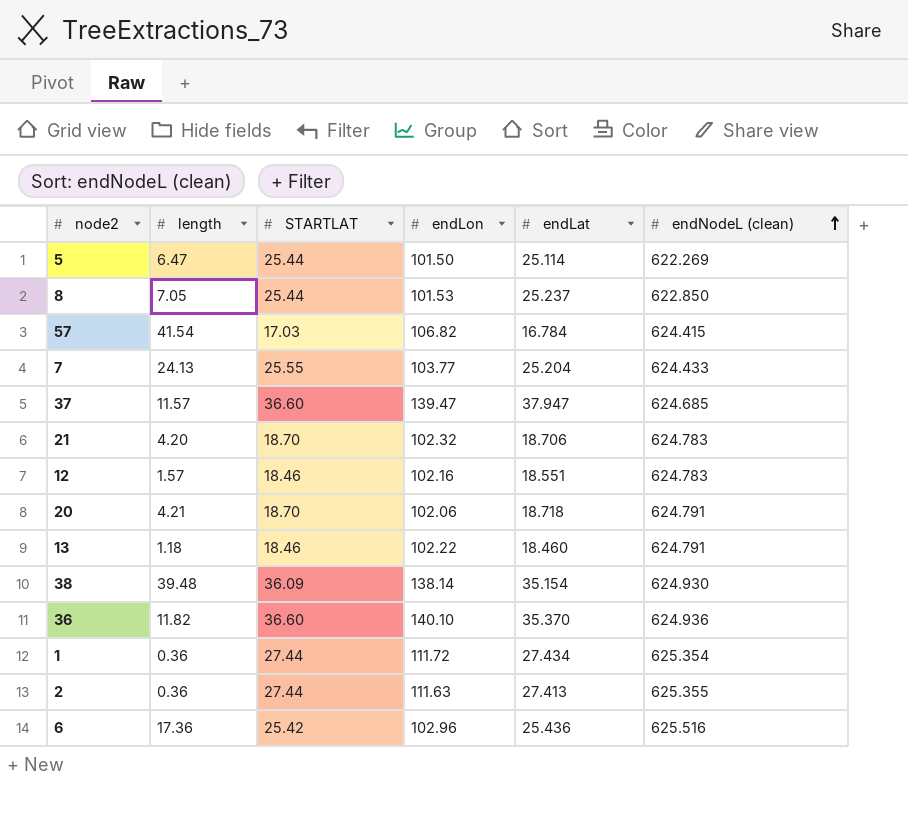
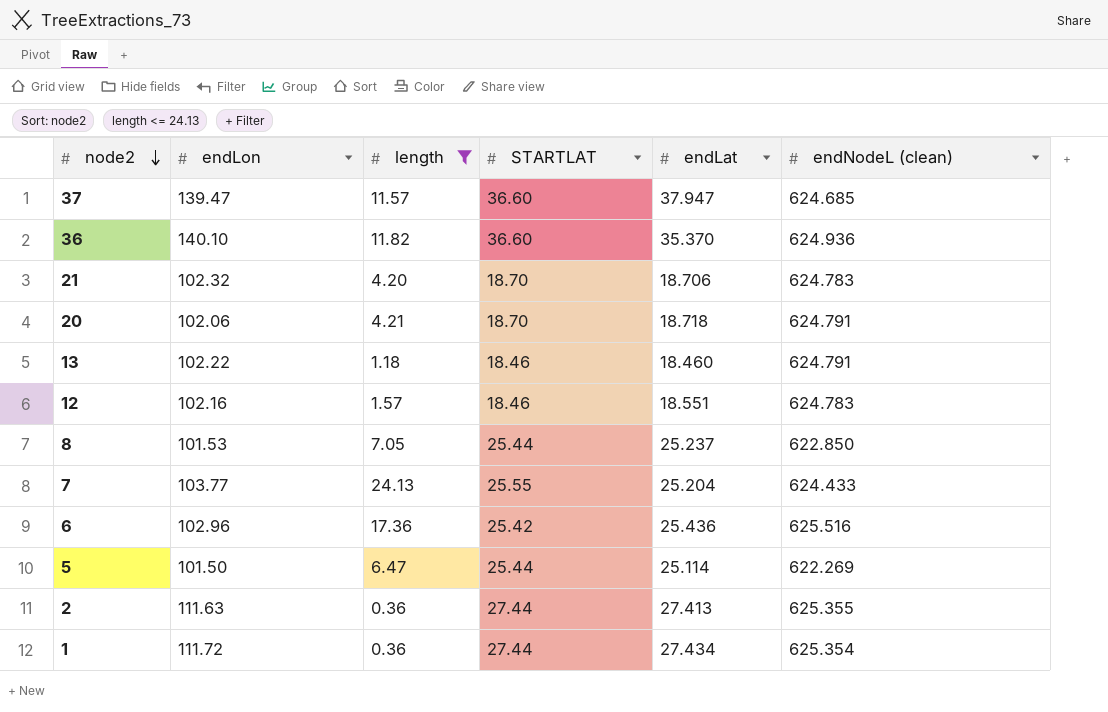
filter: none -> length <= 24.13
row order: endNodeL (clean) ascending -> node2 descending
column endLon | position: 4 -> 2

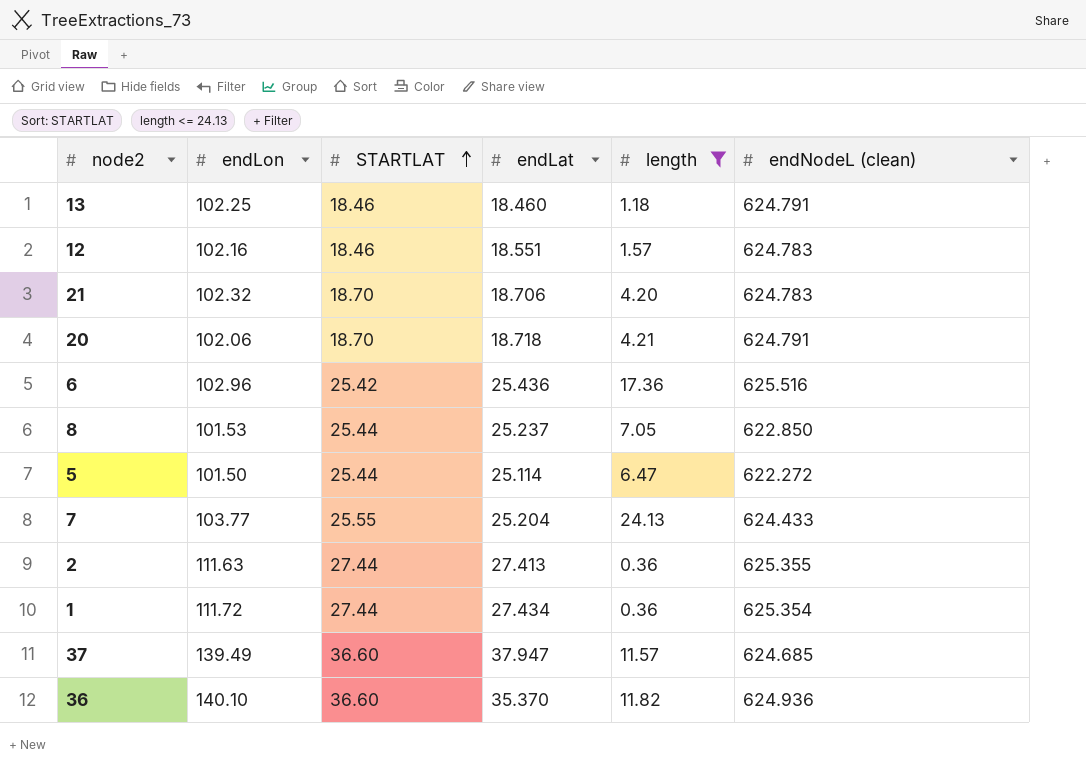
row order: node2 descending -> STARTLAT ascending
column length | position: 3 -> 5
13 | endLon: 102.22 -> 102.25
5 | endNodeL (clean): 622.269 -> 622.272
37 | endLon: 139.47 -> 139.49

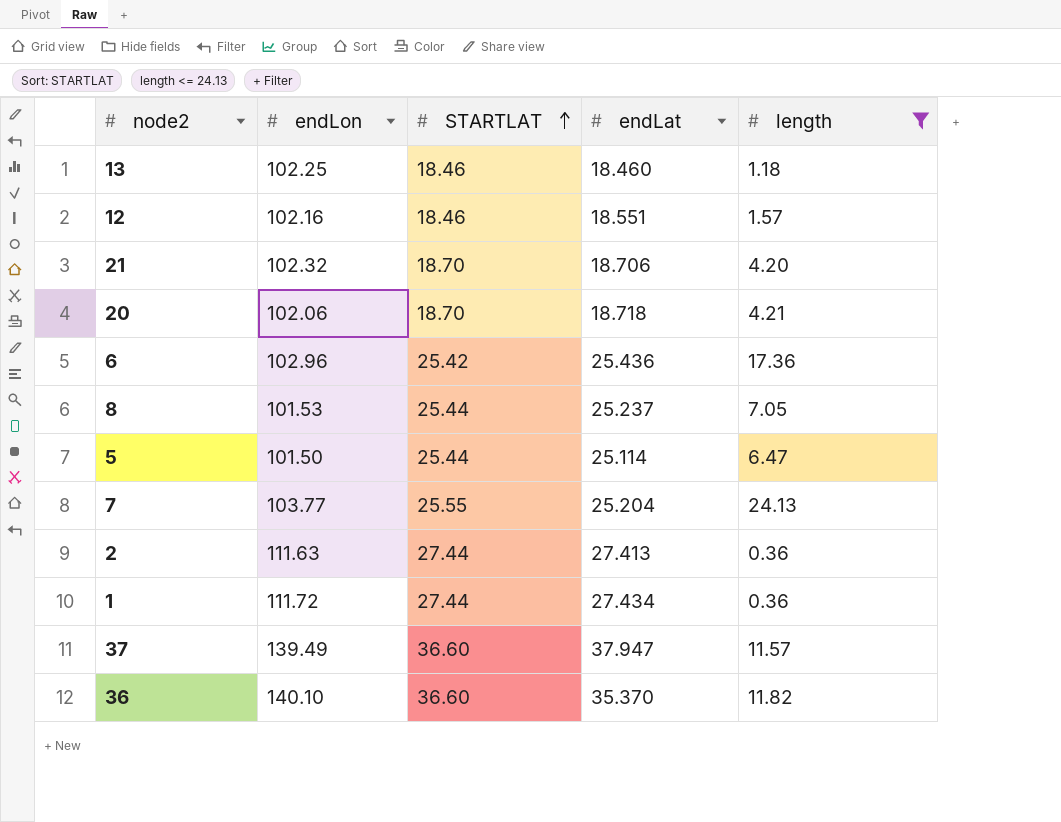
column endNodeL (clean) | position: 6 -> none

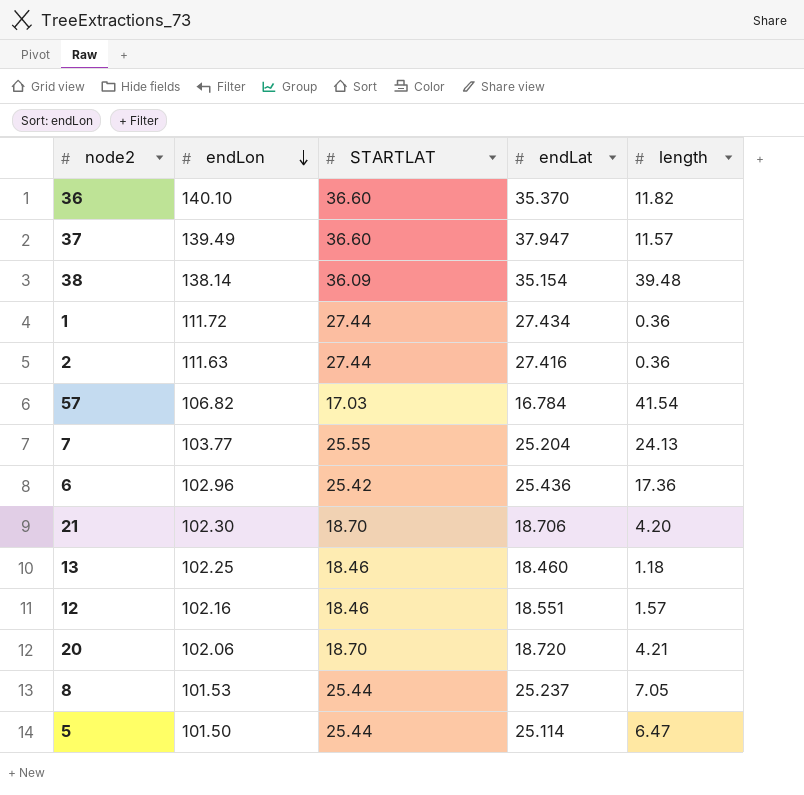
filter: length <= 24.13 -> none
row order: STARTLAT ascending -> endLon descending
2 | endLat: 27.413 -> 27.416
21 | endLon: 102.32 -> 102.30
20 | endLat: 18.718 -> 18.720

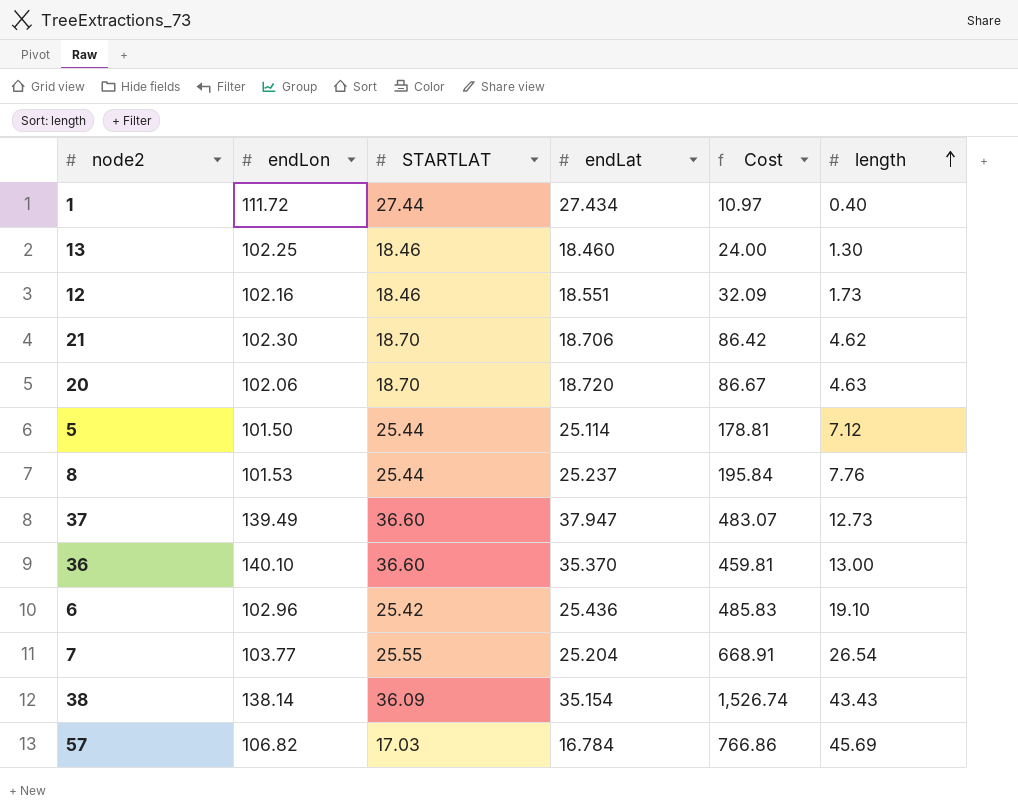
row order: endLon descending -> length ascending
column Cost | formula: none -> [endLat] * [length]
row 2: 111.63 | 27.44 | 27.416 | 0.36 -> none
1 | length: 0.36 -> 0.40
13 | length: 1.18 -> 1.30
12 | length: 1.57 -> 1.73
21 | length: 4.20 -> 4.62
20 | length: 4.21 -> 4.63
5 | length: 6.47 -> 7.12
8 | length: 7.05 -> 7.76
37 | length: 11.57 -> 12.73
36 | length: 11.82 -> 13.00
6 | length: 17.36 -> 19.10
7 | length: 24.13 -> 26.54
38 | length: 39.48 -> 43.43
57 | length: 41.54 -> 45.69

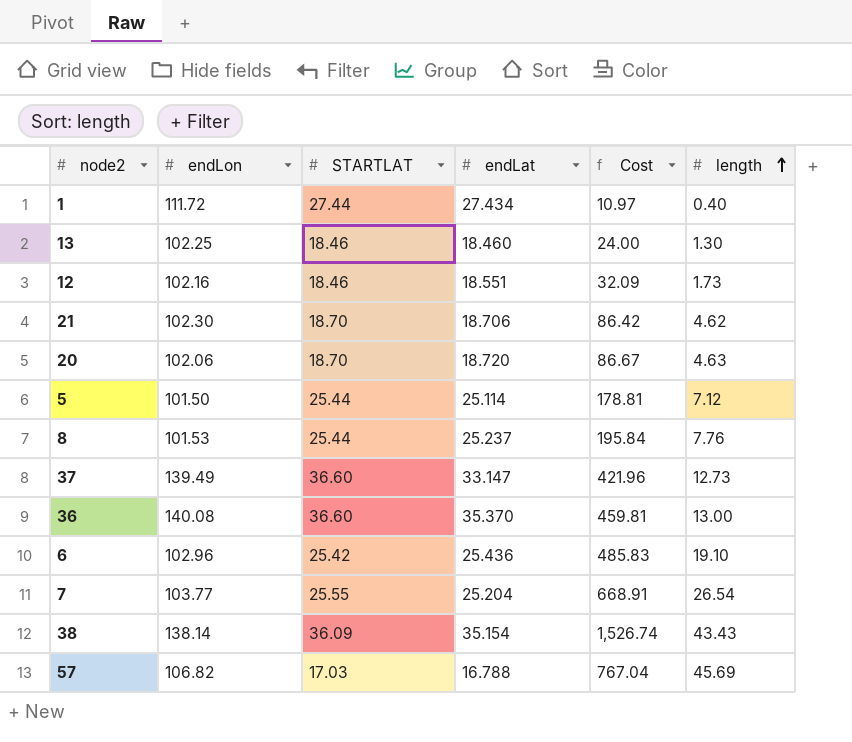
37 | endLat: 37.947 -> 33.147
37 | Cost: 483.07 -> 421.96
36 | endLon: 140.10 -> 140.08
57 | endLat: 16.784 -> 16.788
57 | Cost: 766.86 -> 767.04

